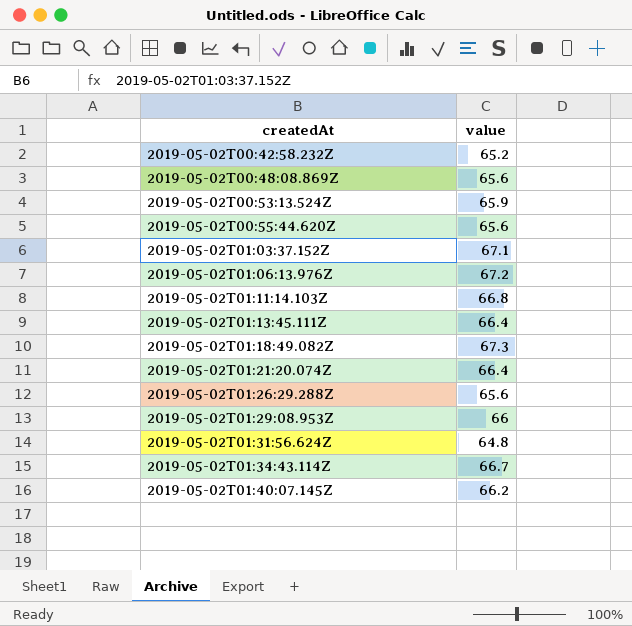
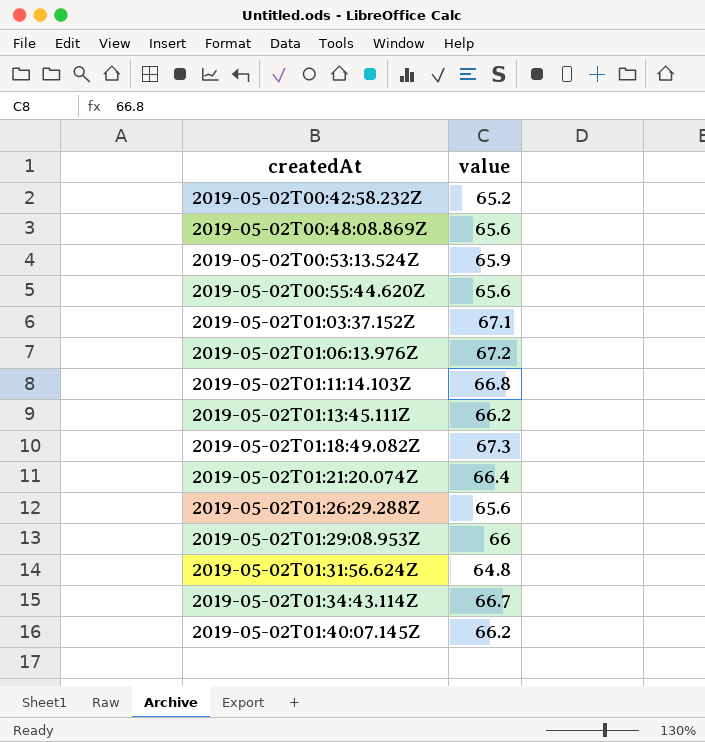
2019-05-02T01:13:45.111Z | value: 66.4 -> 66.2

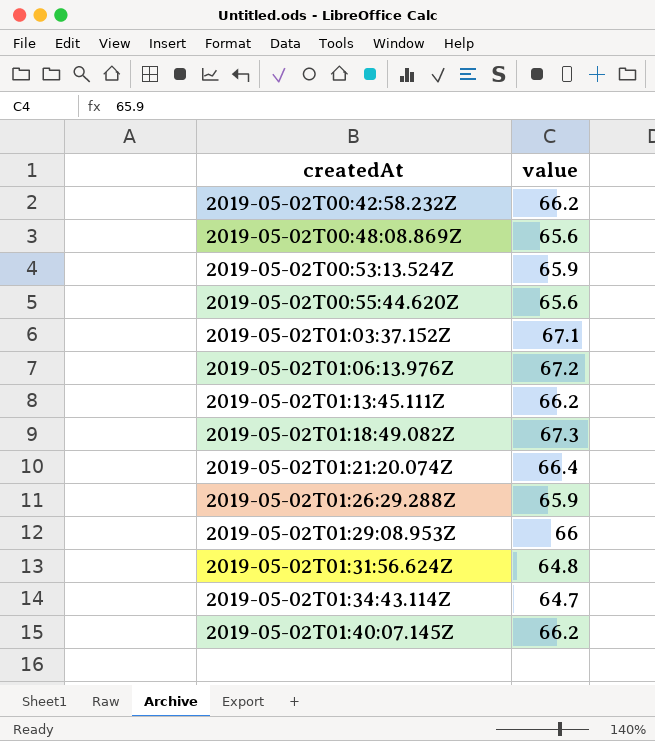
row 2019-05-02T01:11:14.103Z: 66.8 -> none
2019-05-02T00:42:58.232Z | value: 65.2 -> 66.2
2019-05-02T01:26:29.288Z | value: 65.6 -> 65.9
2019-05-02T01:34:43.114Z | value: 66.7 -> 64.7

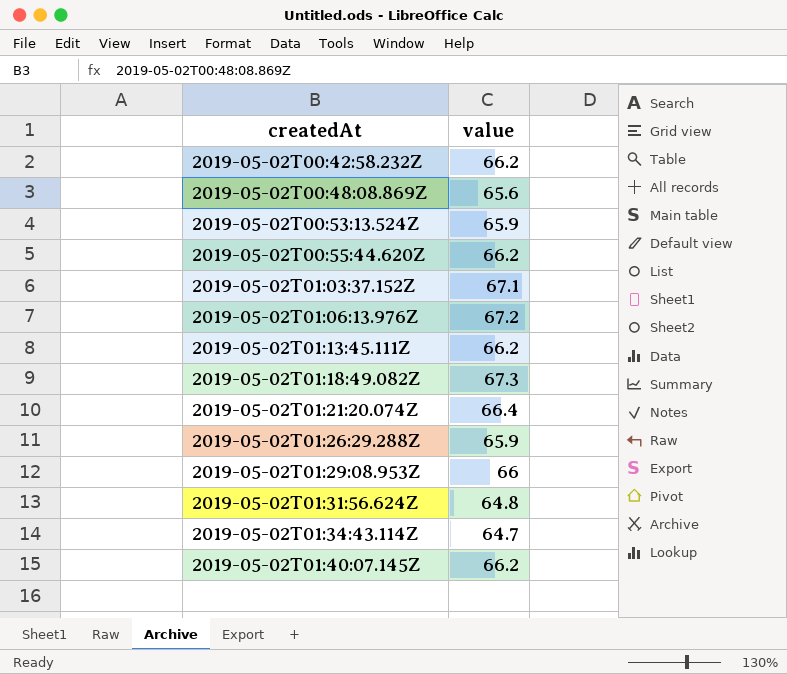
2019-05-02T00:55:44.620Z | value: 65.6 -> 66.2

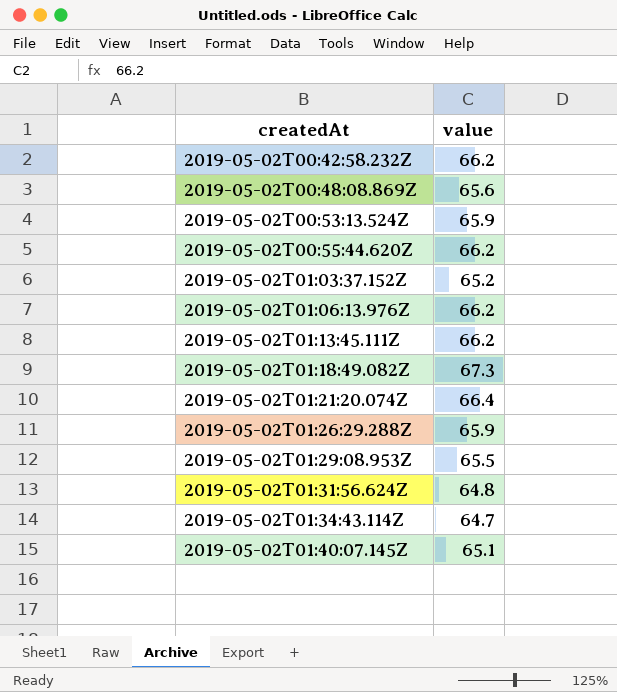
2019-05-02T01:03:37.152Z | value: 67.1 -> 65.2
2019-05-02T01:06:13.976Z | value: 67.2 -> 66.2
2019-05-02T01:29:08.953Z | value: 66 -> 65.5
2019-05-02T01:40:07.145Z | value: 66.2 -> 65.1

